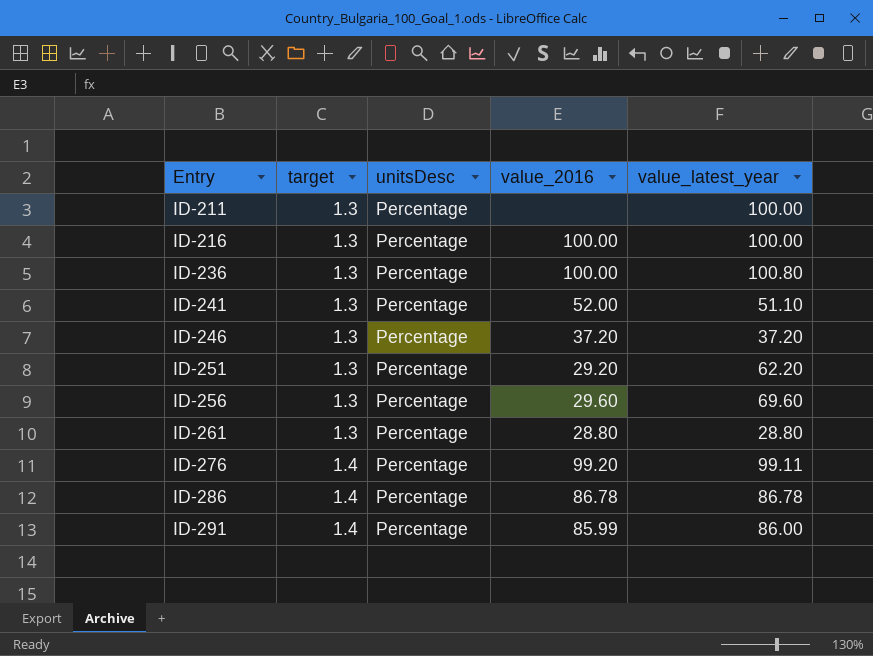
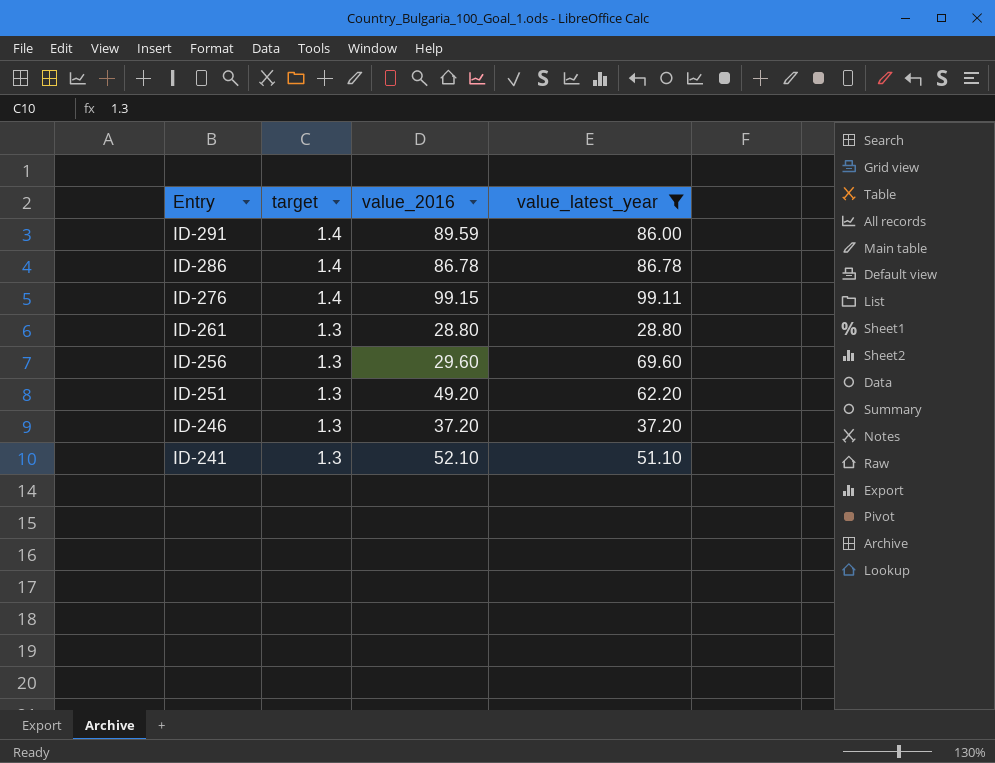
filter: none -> value_latest_year <= 99.11
row order: Entry ascending -> Entry descending
column unitsDesc | position: 3 -> none
ID-291 | value_2016: 85.99 -> 89.59
ID-276 | value_2016: 99.20 -> 99.15
ID-251 | value_2016: 29.20 -> 49.20
ID-241 | value_2016: 52.00 -> 52.10

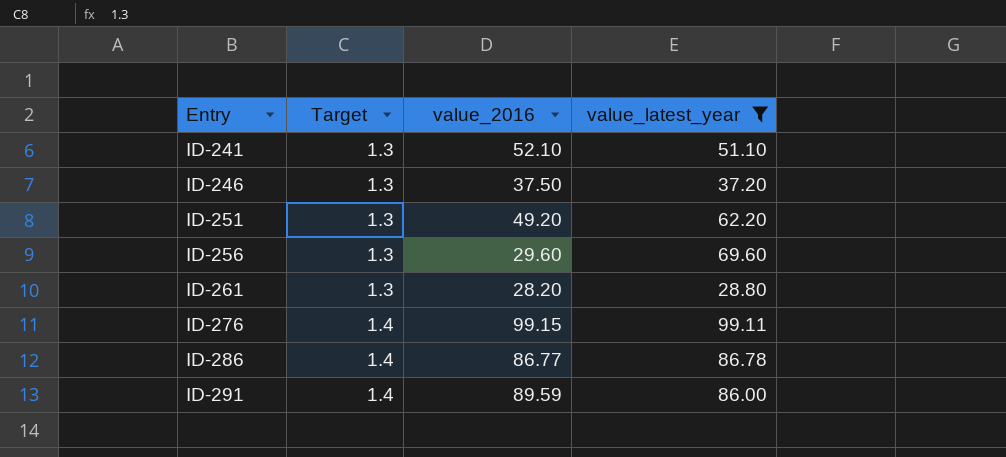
row order: Entry descending -> Entry ascending
column name: target -> Target
ID-246 | value_2016: 37.20 -> 37.50
ID-261 | value_2016: 28.80 -> 28.20
ID-286 | value_2016: 86.78 -> 86.77

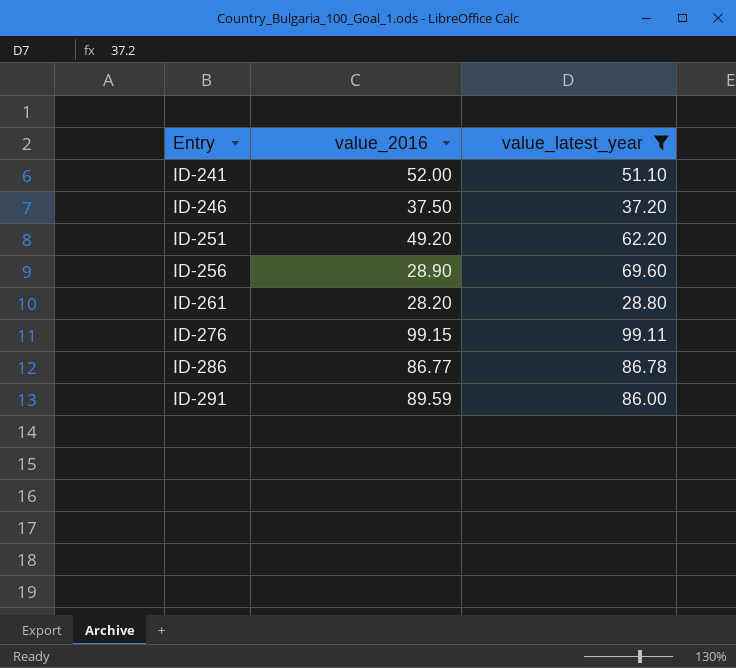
column Target | position: 2 -> none
ID-241 | value_2016: 52.10 -> 52.00
ID-256 | value_2016: 29.60 -> 28.90

